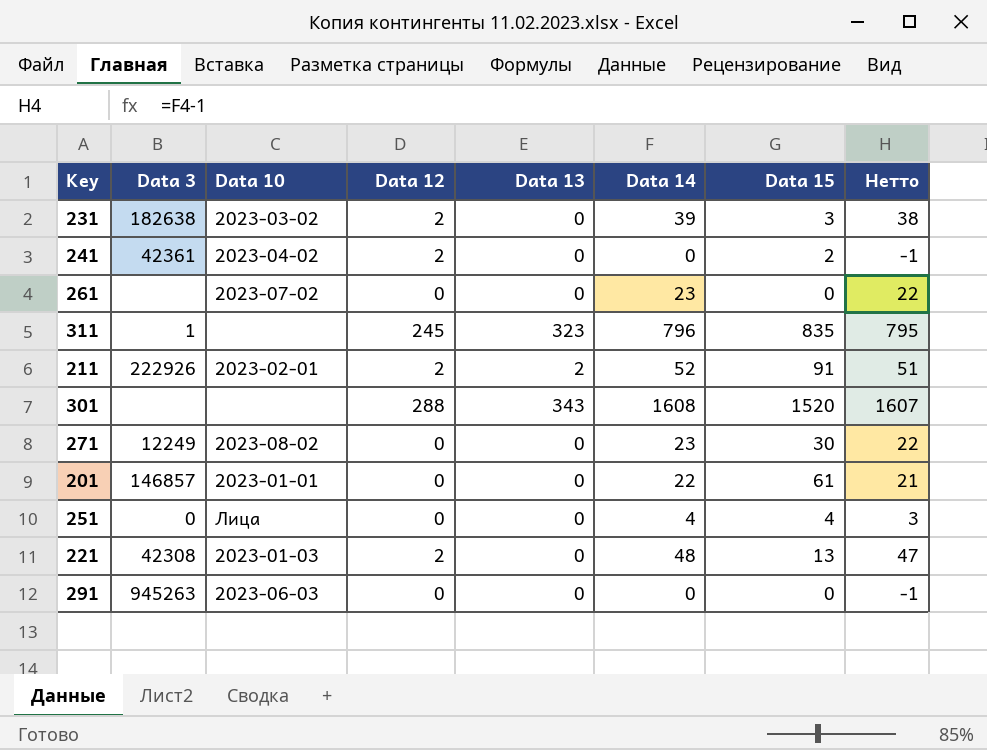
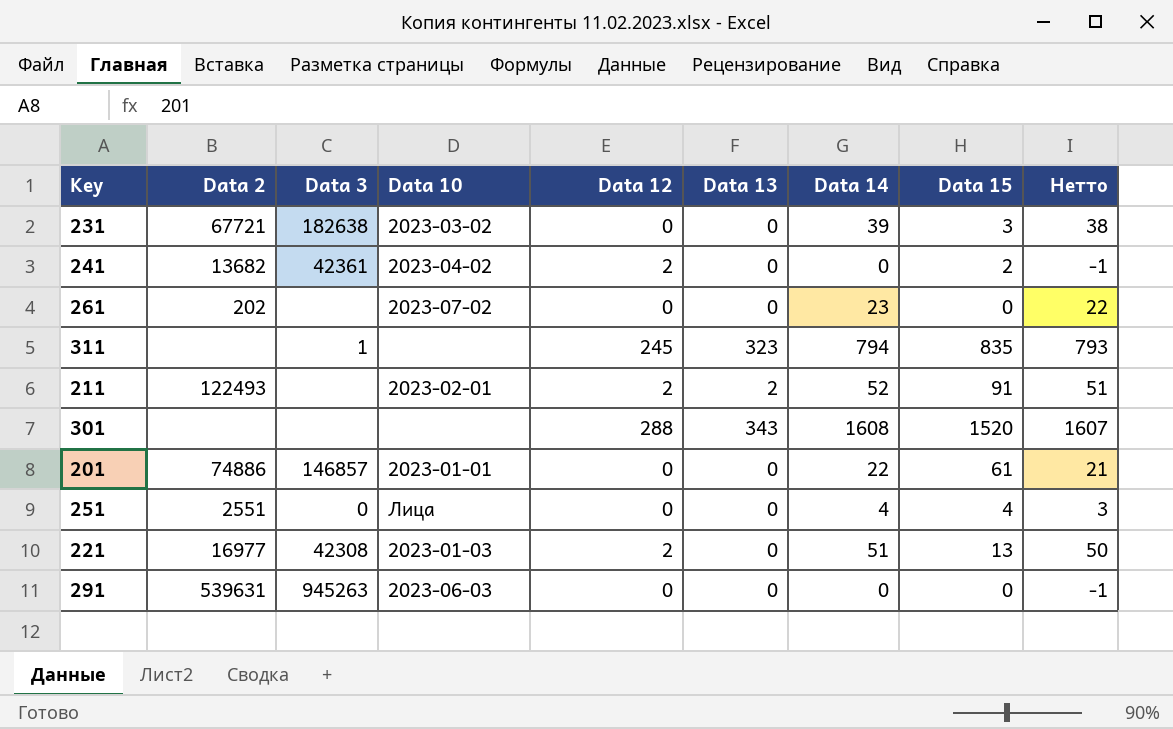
column Data 2 | position: none -> 2
row 271: 12249 | 2023-08-02 | 0 | 0 | 23 | 30 | 22 -> none
231 | Data 12: 2 -> 0
311 | Data 14: 796 -> 794
311 | Нетто: 795 -> 793
211 | Data 3: 222926 -> none
221 | Data 14: 48 -> 51
221 | Нетто: 47 -> 50

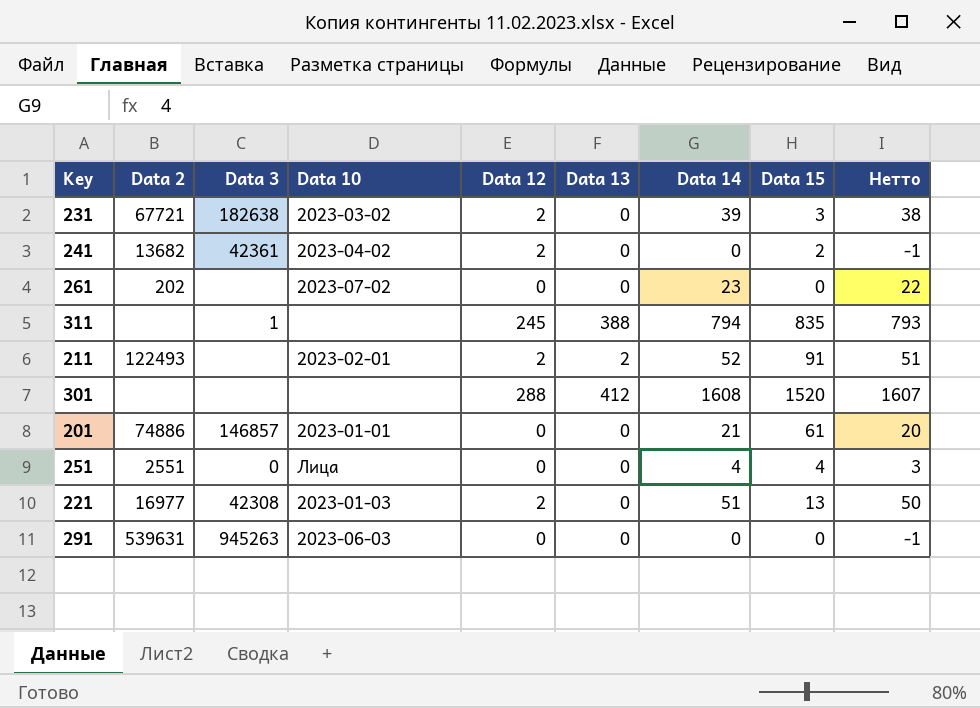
231 | Data 12: 0 -> 2
311 | Data 13: 323 -> 388
301 | Data 13: 343 -> 412
201 | Data 14: 22 -> 21
201 | Нетто: 21 -> 20

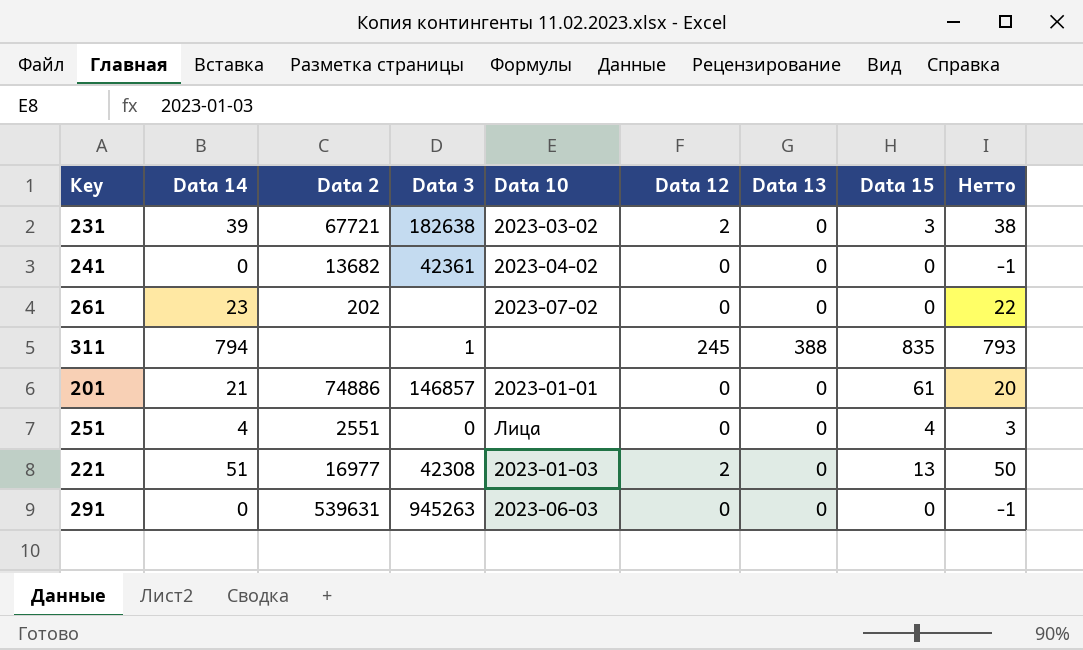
column Data 14 | position: 7 -> 2
row 211: 122493 | none | 2023-02-01 | 2 | 2 | 52 | 91 | 51 -> none
row 301: none | none | none | 288 | 412 | 1608 | 1520 | 1607 -> none
241 | Data 12: 2 -> 0
241 | Data 15: 2 -> 0

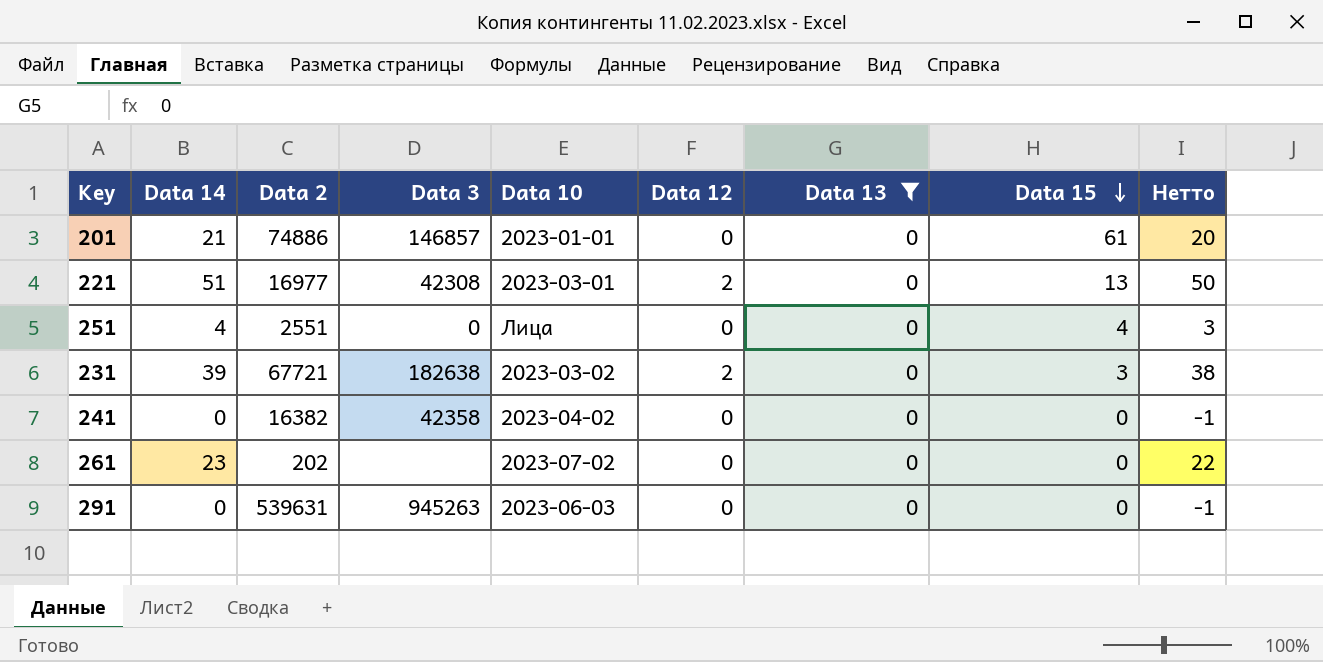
filter: none -> Data 13 = 0
row order: none -> Data 15 descending
221 | Data 10: 2023-01-03 -> 2023-03-01
241 | Data 2: 13682 -> 16382
241 | Data 3: 42361 -> 42358

